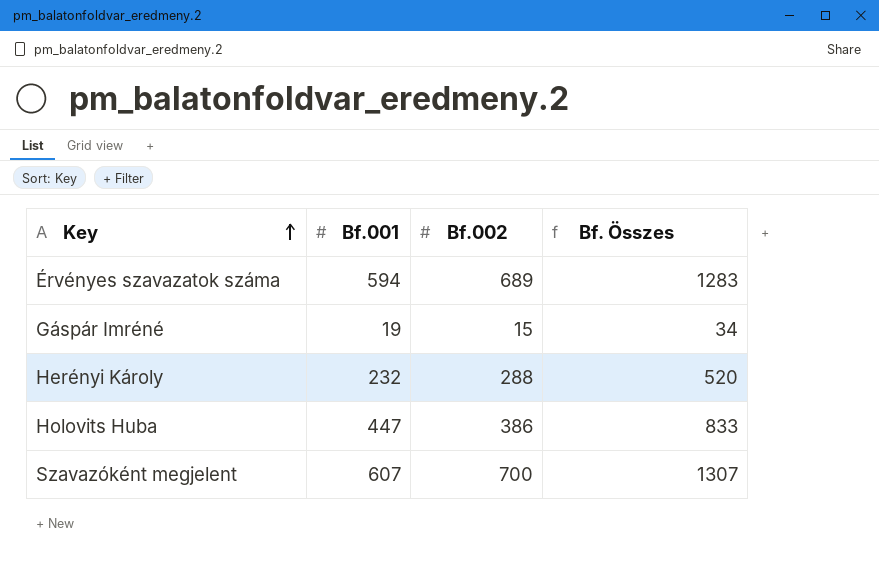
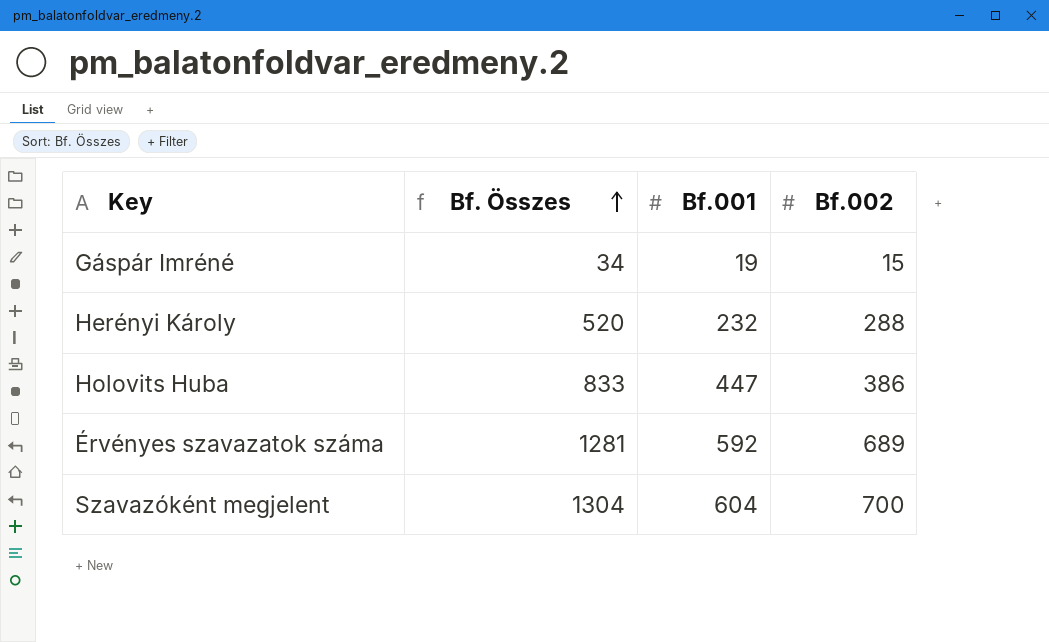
row order: Key ascending -> Bf. Összes ascending
column Bf. Összes | position: 4 -> 2
Érvényes szavazatok száma | Bf. Összes: 1283 -> 1281
Érvényes szavazatok száma | Bf.001: 594 -> 592
Szavazóként megjelent | Bf. Összes: 1307 -> 1304
Szavazóként megjelent | Bf.001: 607 -> 604

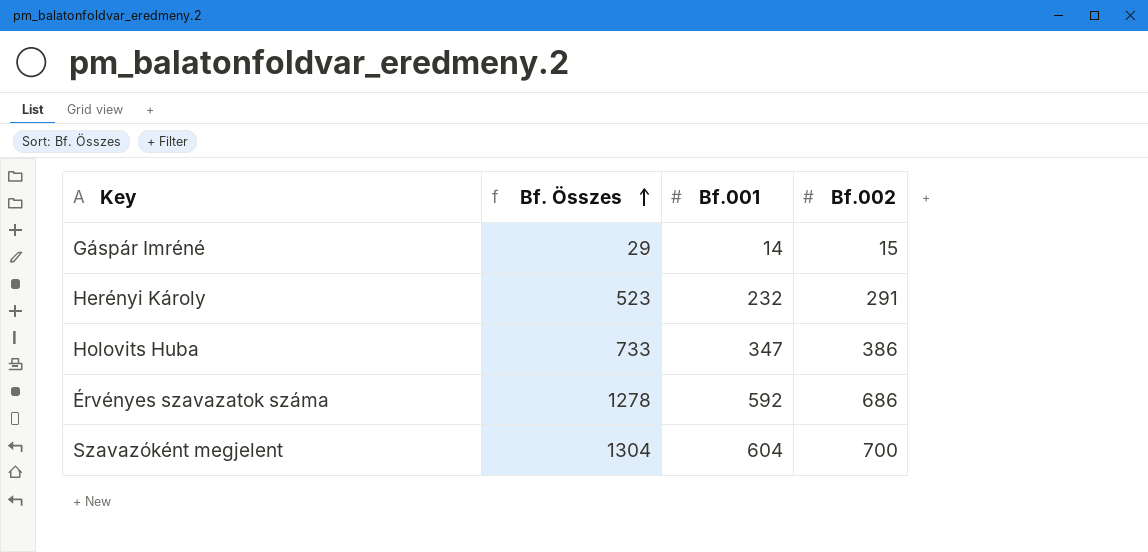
Gáspár Imréné | Bf. Összes: 34 -> 29
Gáspár Imréné | Bf.001: 19 -> 14
Herényi Károly | Bf. Összes: 520 -> 523
Herényi Károly | Bf.002: 288 -> 291
Holovits Huba | Bf. Összes: 833 -> 733
Holovits Huba | Bf.001: 447 -> 347
Érvényes szavazatok száma | Bf. Összes: 1281 -> 1278
Érvényes szavazatok száma | Bf.002: 689 -> 686

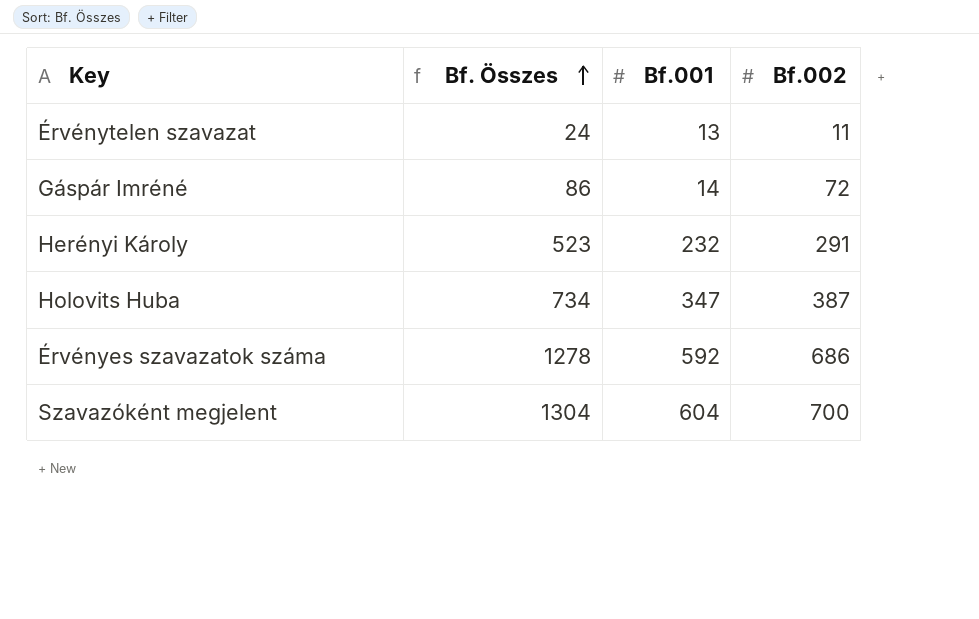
row Érvénytelen szavazat: none -> 24 | 13 | 11
Gáspár Imréné | Bf. Összes: 29 -> 86
Gáspár Imréné | Bf.002: 15 -> 72
Holovits Huba | Bf. Összes: 733 -> 734
Holovits Huba | Bf.002: 386 -> 387

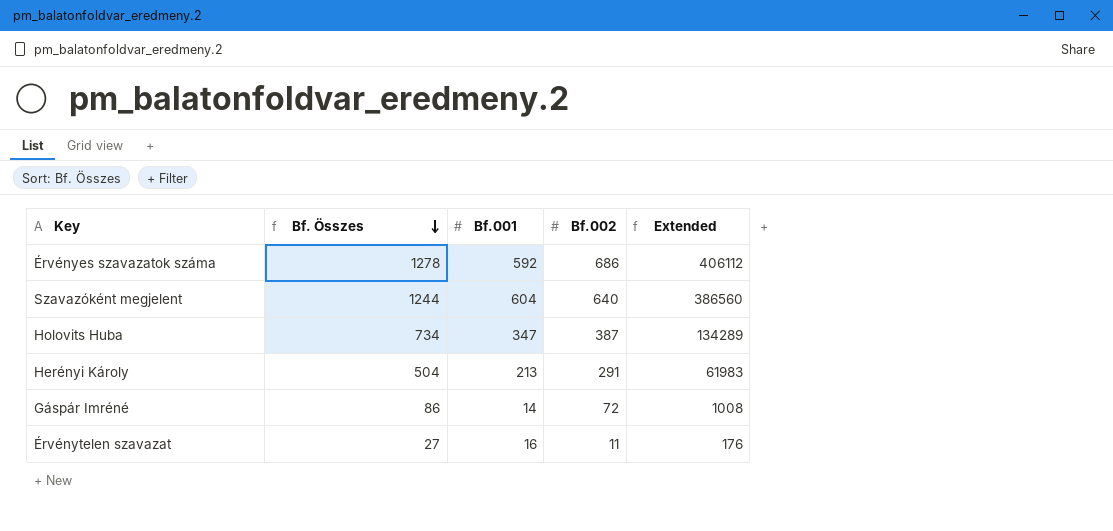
row order: Bf. Összes ascending -> Bf. Összes descending
column Extended | formula: none -> [Bf.001] * [Bf.002]
Szavazóként megjelent | Bf. Összes: 1304 -> 1244
Szavazóként megjelent | Bf.002: 700 -> 640
Herényi Károly | Bf. Összes: 523 -> 504
Herényi Károly | Bf.001: 232 -> 213
Érvénytelen szavazat | Bf. Összes: 24 -> 27
Érvénytelen szavazat | Bf.001: 13 -> 16

